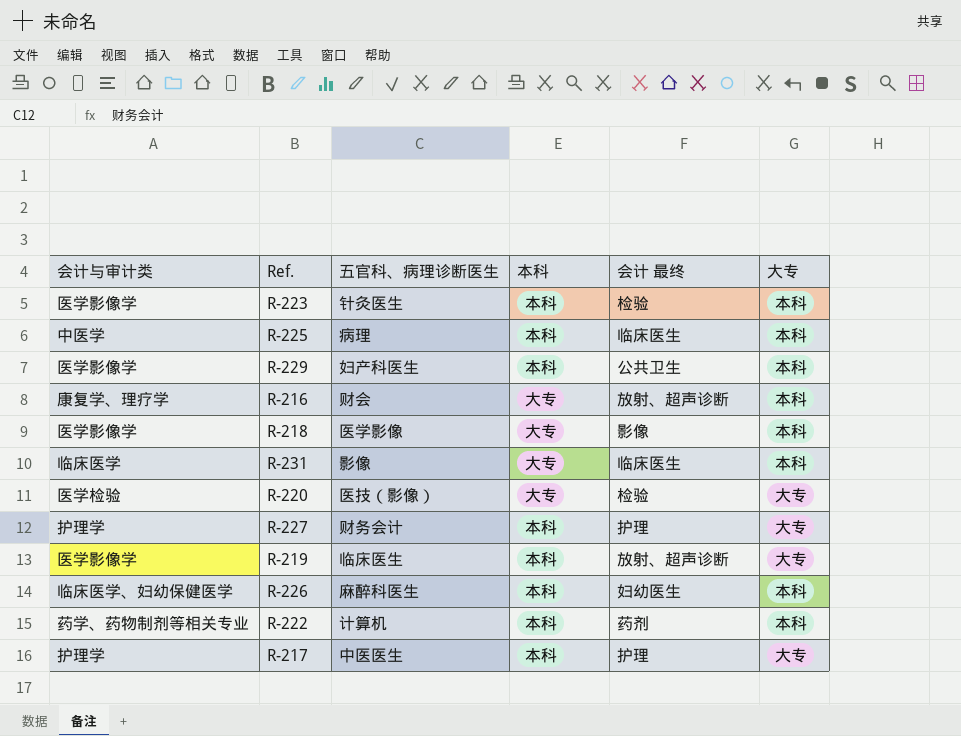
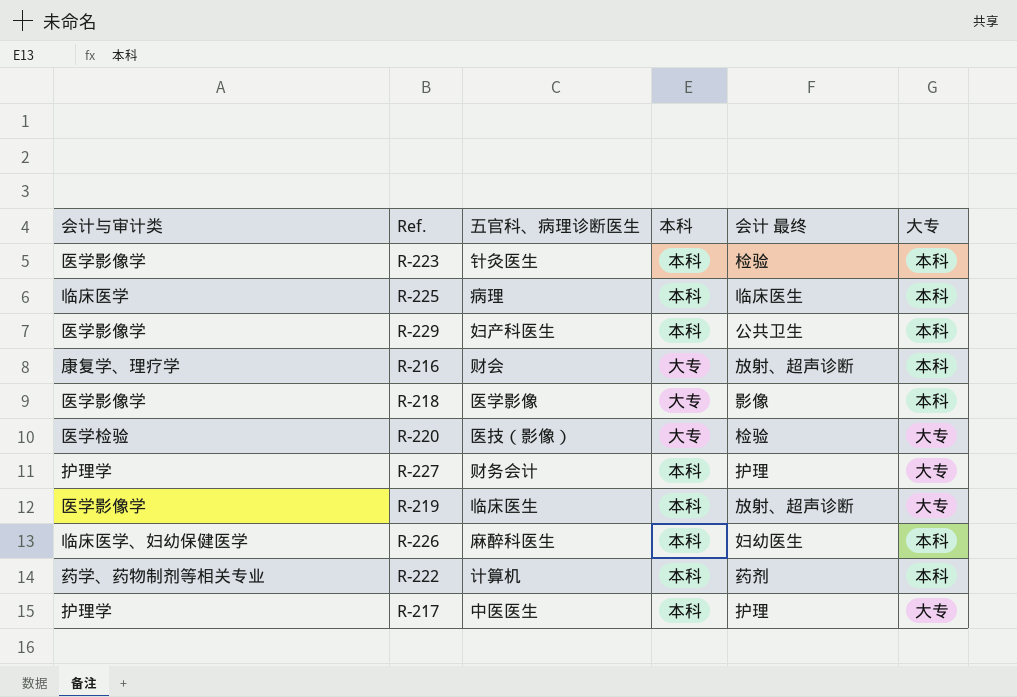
row R-231: 临床医学 | 影像 | 大专 | 临床医生 | 本科 -> none
R-225 | 会计与审计类: 中医学 -> 临床医学

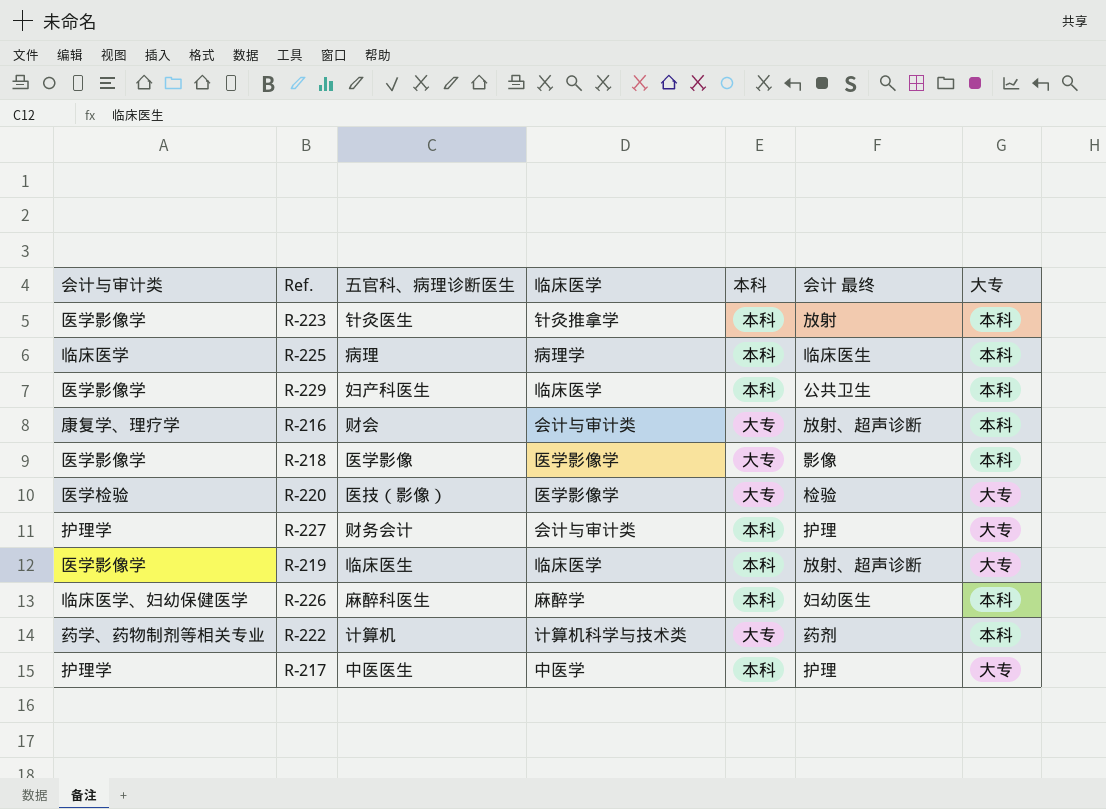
column 临床医学 | position: none -> 4
R-223 | 会计 最终: 检验 -> 放射
R-222 | 本科: 本科 -> 大专

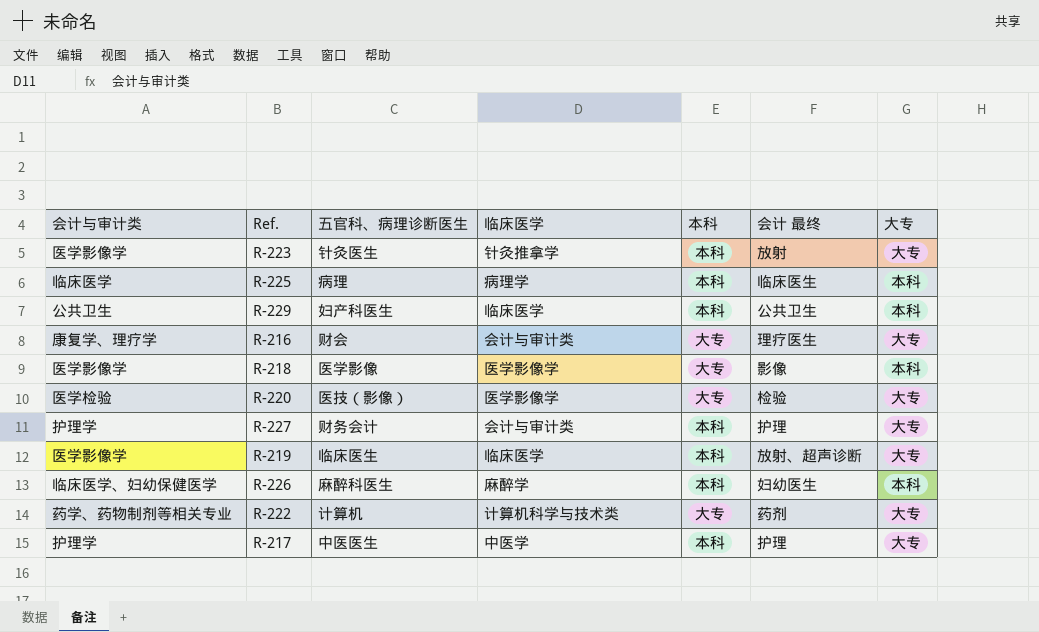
R-223 | 大专: 本科 -> 大专
R-229 | 会计与审计类: 医学影像学 -> 公共卫生
R-216 | 会计 最终: 放射、超声诊断 -> 理疗医生
R-216 | 大专: 本科 -> 大专
R-222 | 大专: 本科 -> 大专

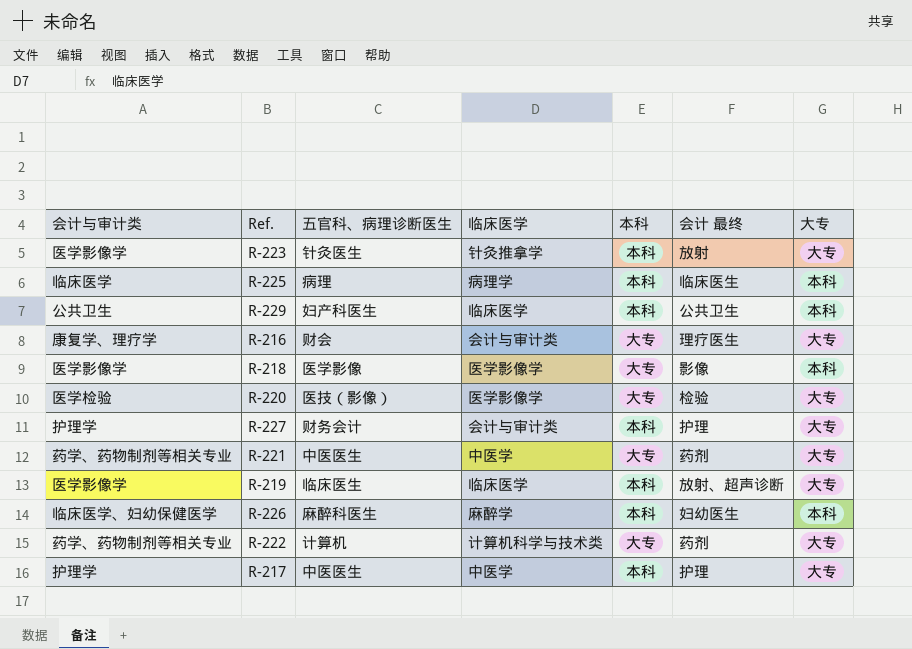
row R-221: none -> 药学、药物制剂等相关专业 | 中医医生 | 中医学 | 大专 | 药剂 | 大专

